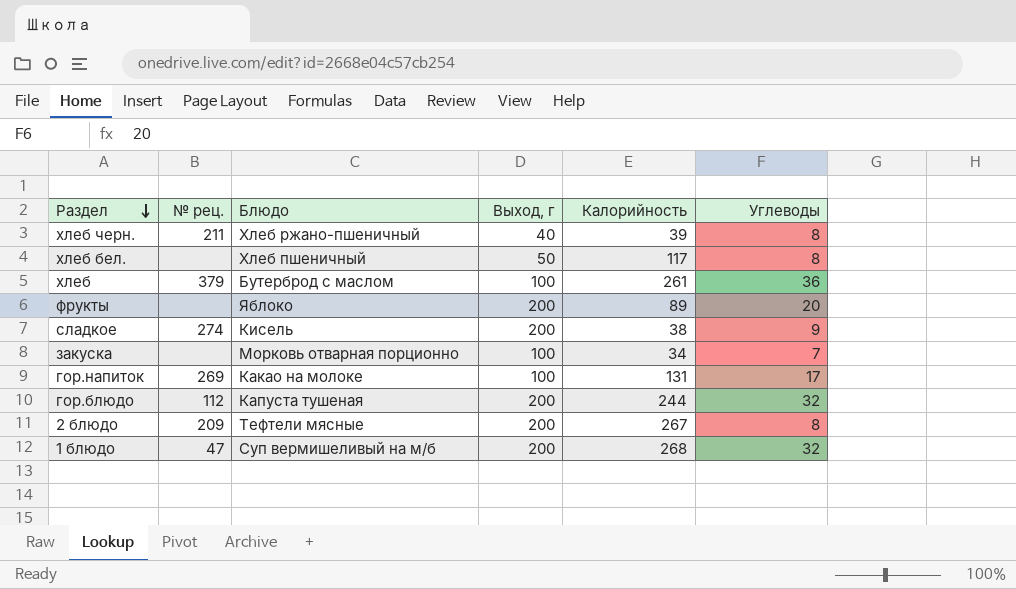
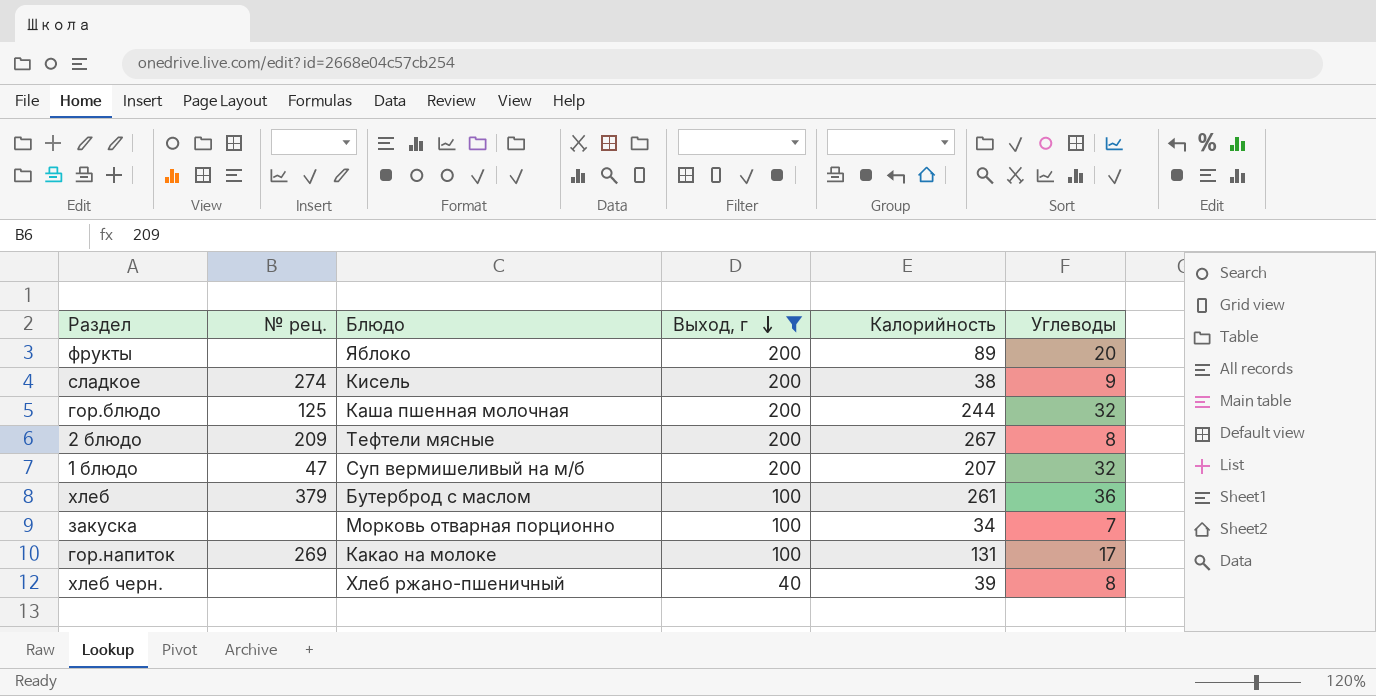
filter: none -> Выход, г != 50
row order: Раздел descending -> Выход, г descending
гор.блюдо | № рец.: 112 -> 125
гор.блюдо | Блюдо: Капуста тушеная -> Каша пшенная молочная
1 блюдо | Калорийность: 268 -> 207
хлеб черн. | № рец.: 211 -> none

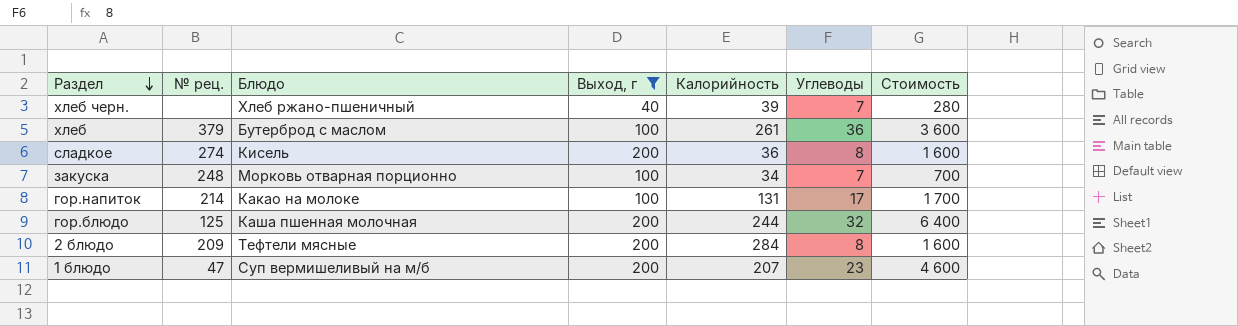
row order: Выход, г descending -> Раздел descending
column Стоимость | formula: none -> [Выход, г] * [Углеводы]
row фрукты: none | Яблоко | 200 | 89 | 20 -> none
хлеб черн. | Углеводы: 8 -> 7
сладкое | Калорийность: 38 -> 36
сладкое | Углеводы: 9 -> 8
закуска | № рец.: none -> 248
гор.напиток | № рец.: 269 -> 214
2 блюдо | Калорийность: 267 -> 284
1 блюдо | Углеводы: 32 -> 23

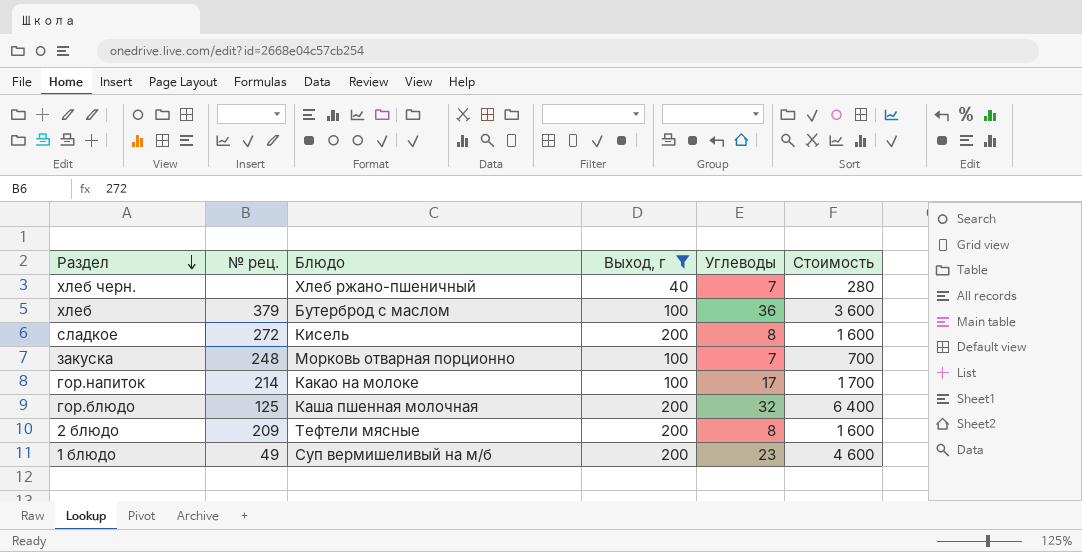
column Калорийность | position: 5 -> none
сладкое | № рец.: 274 -> 272
1 блюдо | № рец.: 47 -> 49

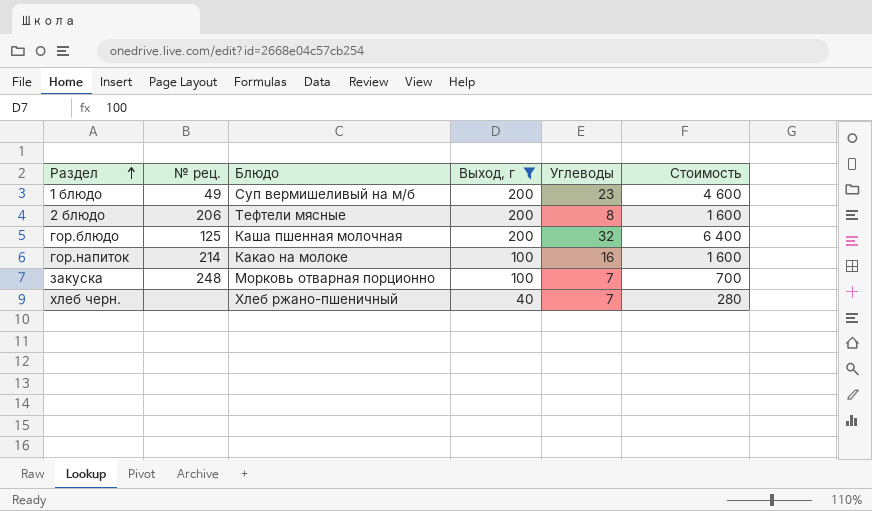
row order: Раздел descending -> Раздел ascending
row хлеб: 379 | Бутерброд с маслом | 100 | 36 | 3 600 -> none
row сладкое: 272 | Кисель | 200 | 8 | 1 600 -> none
2 блюдо | № рец.: 209 -> 206
гор.напиток | Углеводы: 17 -> 16
гор.напиток | Стоимость: 1 700 -> 1 600

